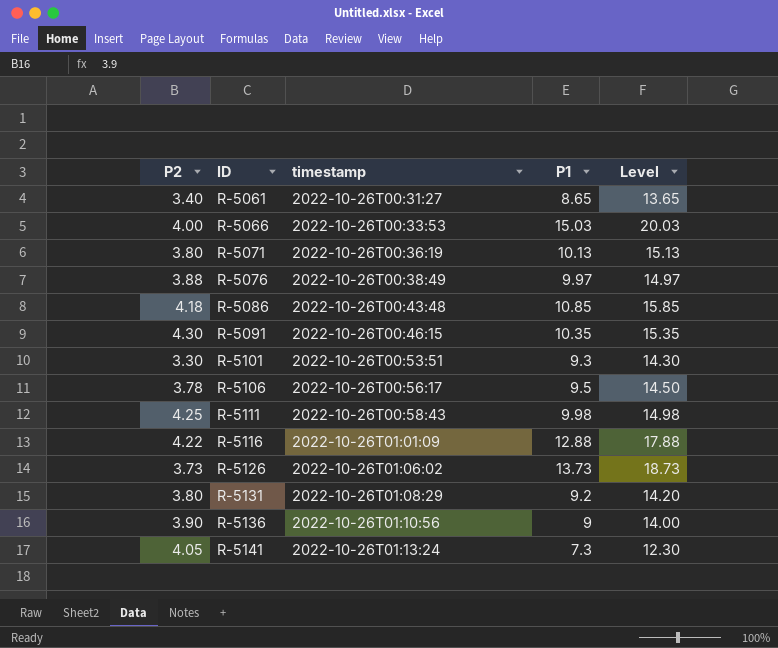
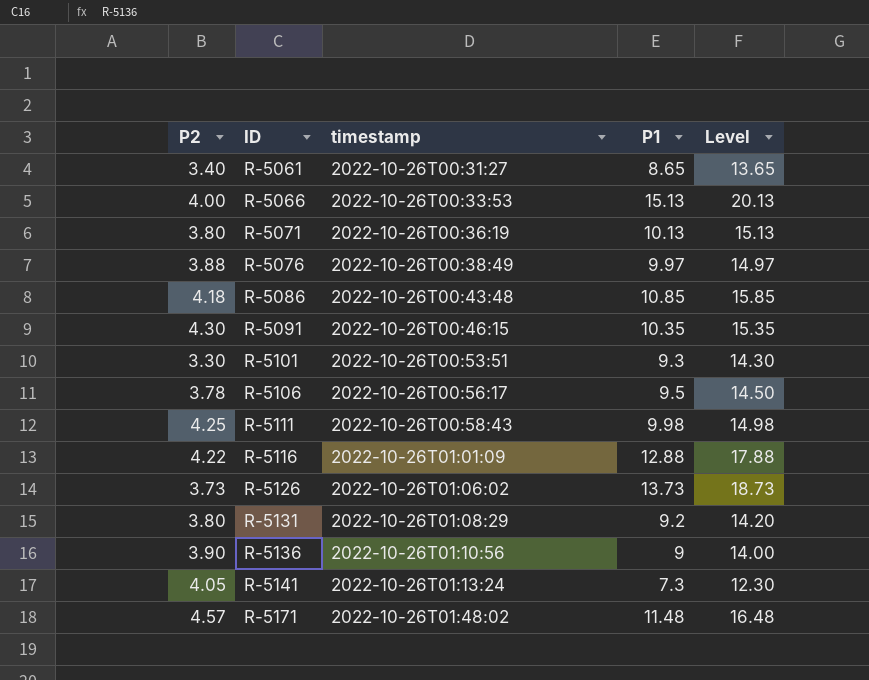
R-5066 | P1: 15.03 -> 15.13
R-5066 | Level: 20.03 -> 20.13
row R-5171: none -> 4.57 | 2022-10-26T01:48:02 | 11.48 | 16.48

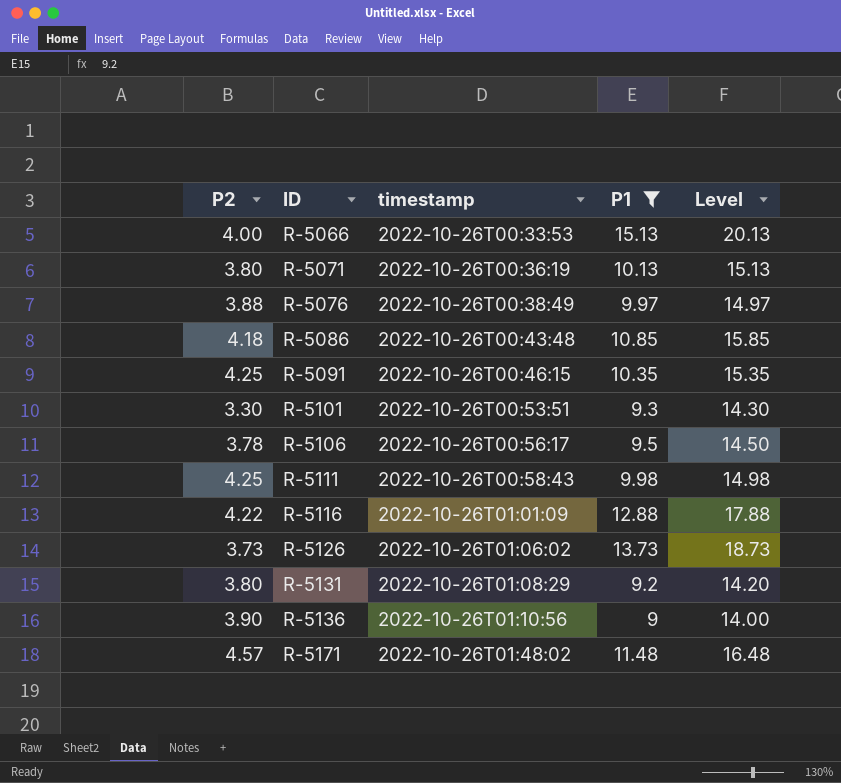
filter: none -> P1 >= 9
R-5091 | P2: 4.30 -> 4.25

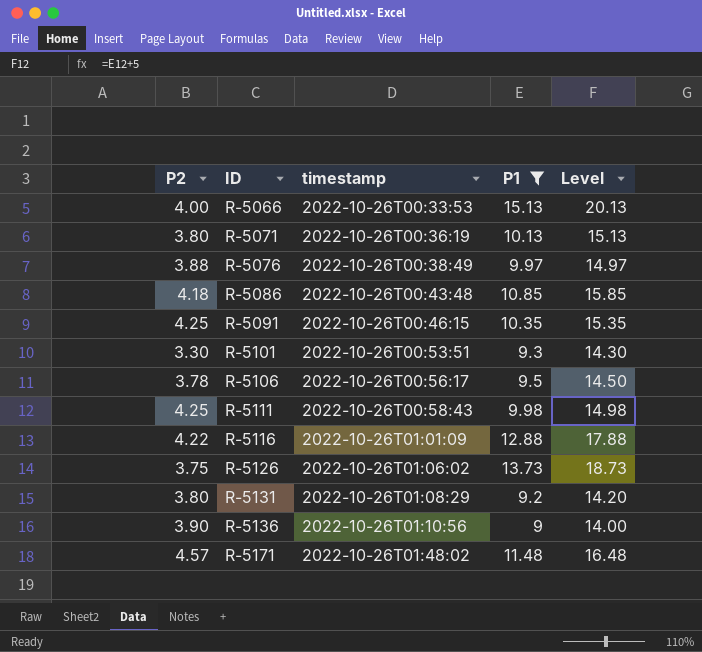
R-5126 | P2: 3.73 -> 3.75

